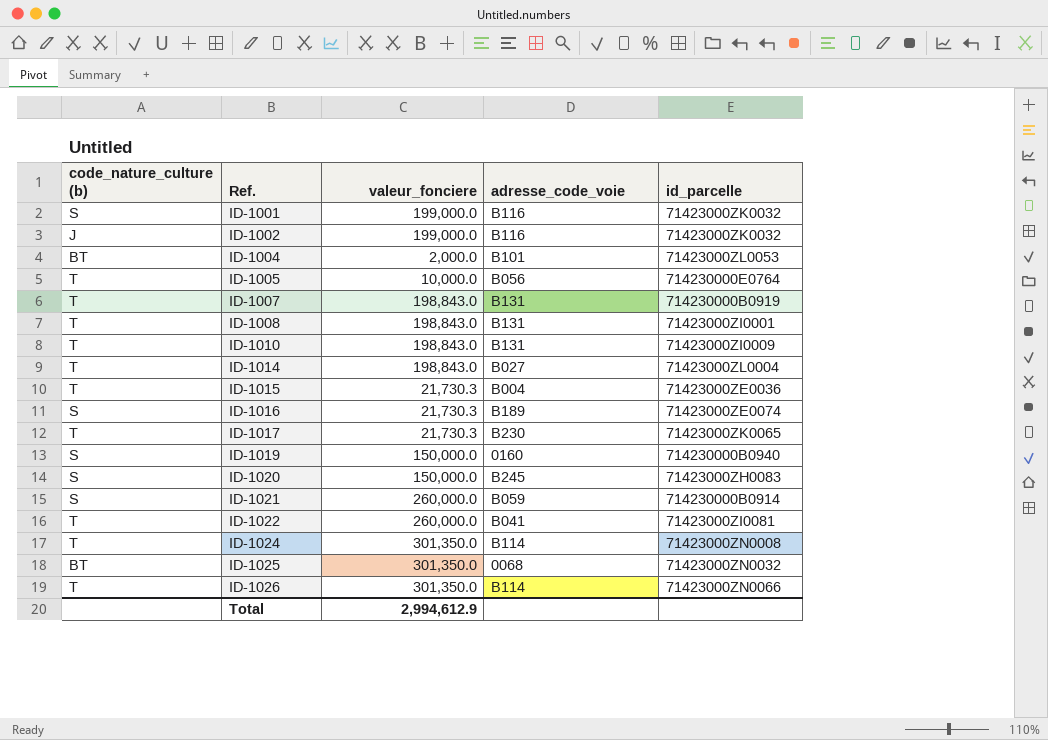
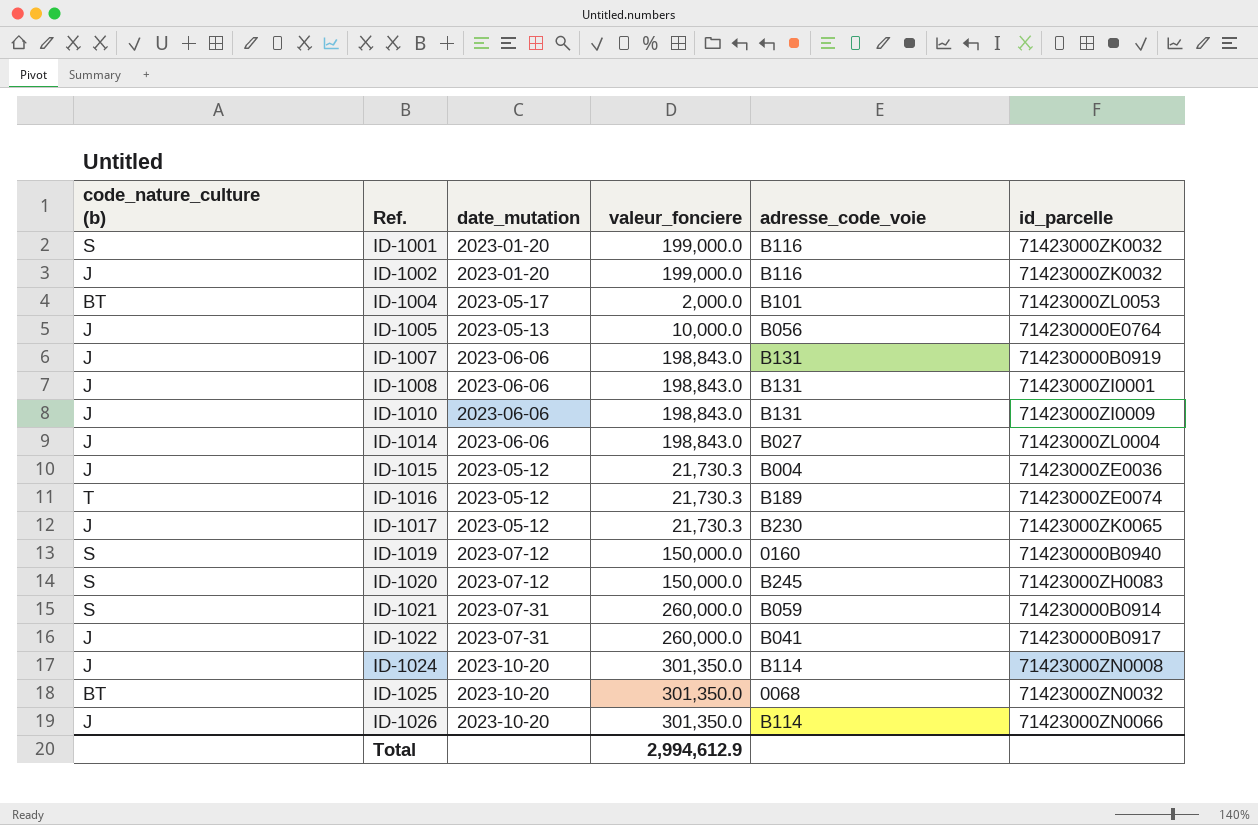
column date_mutation | position: none -> 3
ID-1005 | code_nature_culture (b): T -> J
ID-1007 | code_nature_culture (b): T -> J
ID-1008 | code_nature_culture (b): T -> J
ID-1010 | code_nature_culture (b): T -> J
ID-1014 | code_nature_culture (b): T -> J
ID-1015 | code_nature_culture (b): T -> J
ID-1016 | code_nature_culture (b): S -> T
ID-1017 | code_nature_culture (b): T -> J
ID-1022 | code_nature_culture (b): T -> J
ID-1022 | id_parcelle: 71423000ZI0081 -> 714230000B0917
ID-1024 | code_nature_culture (b): T -> J
ID-1026 | code_nature_culture (b): T -> J

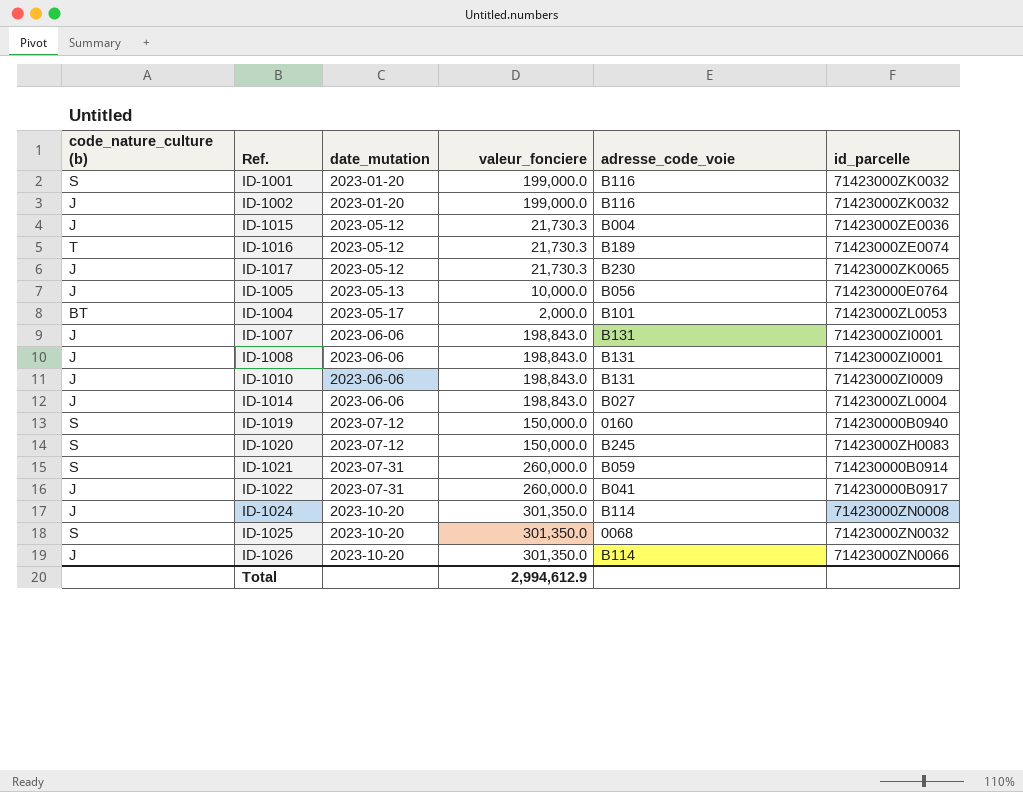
row order: Ref. ascending -> date_mutation ascending
ID-1007 | id_parcelle: 714230000B0919 -> 71423000ZI0001
ID-1025 | code_nature_culture (b): BT -> S

